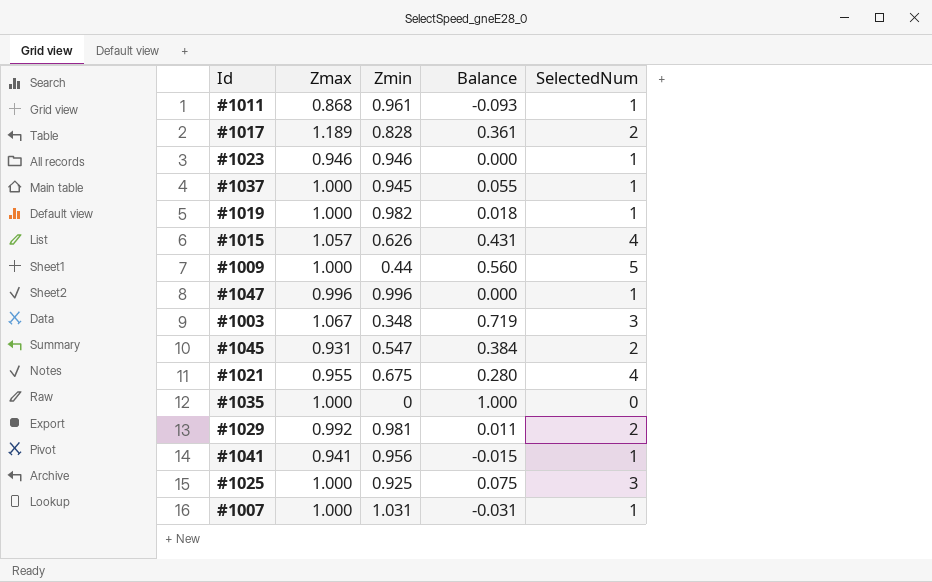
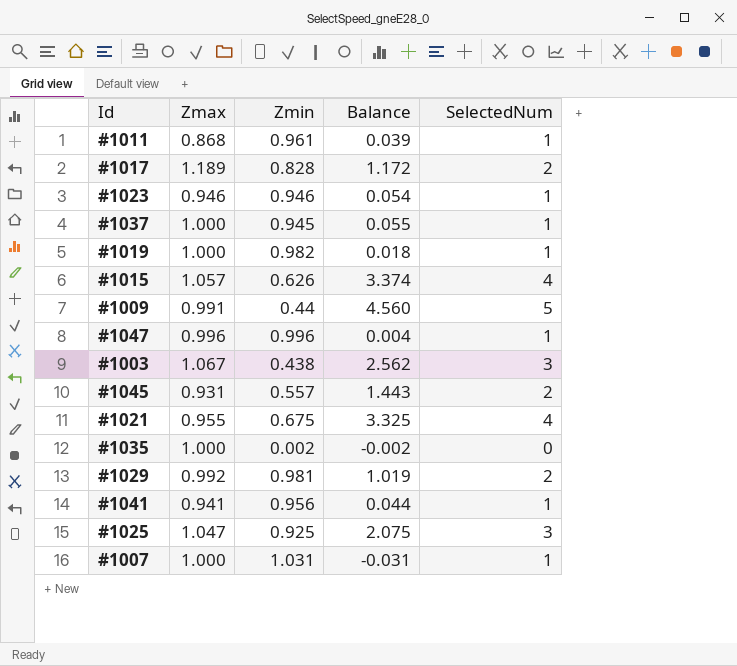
column Balance | formula: [Zmax] - [Zmin] -> [SelectedNum] - [Zmin]
#1009 | Zmax: 1.000 -> 0.991
#1003 | Zmin: 0.348 -> 0.438
#1045 | Zmin: 0.547 -> 0.557
#1035 | Zmin: 0 -> 0.002
#1025 | Zmax: 1.000 -> 1.047

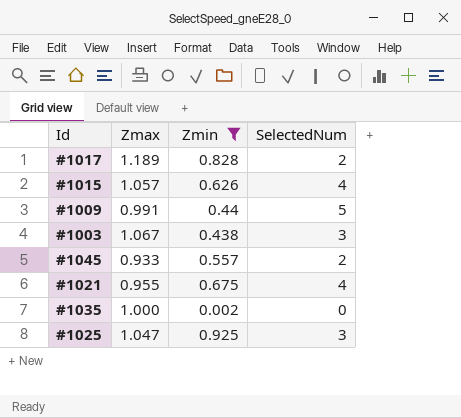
filter: none -> Zmin <= 0.925
column Balance | formula: [SelectedNum] - [Zmin] -> none
#1045 | Zmax: 0.931 -> 0.933

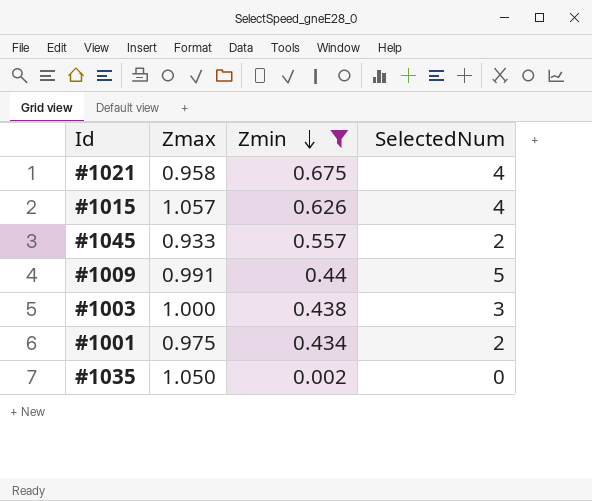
row order: none -> Zmin descending
row #1017: 1.189 | 0.828 | 2 -> none
row #1025: 1.047 | 0.925 | 3 -> none
#1021 | Zmax: 0.955 -> 0.958
#1003 | Zmax: 1.067 -> 1.000
row #1001: none -> 0.975 | 0.434 | 2
#1035 | Zmax: 1.000 -> 1.050

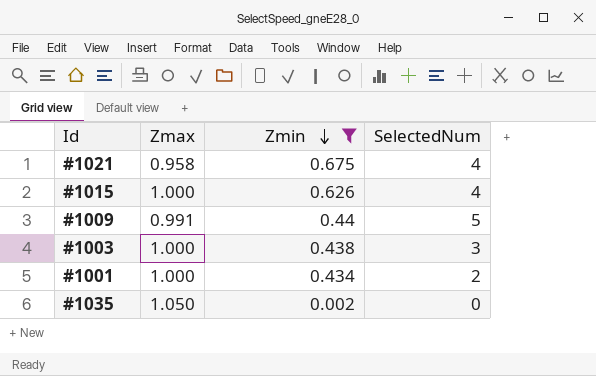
row #1045: 0.933 | 0.557 | 2 -> none
#1015 | Zmax: 1.057 -> 1.000
#1001 | Zmax: 0.975 -> 1.000

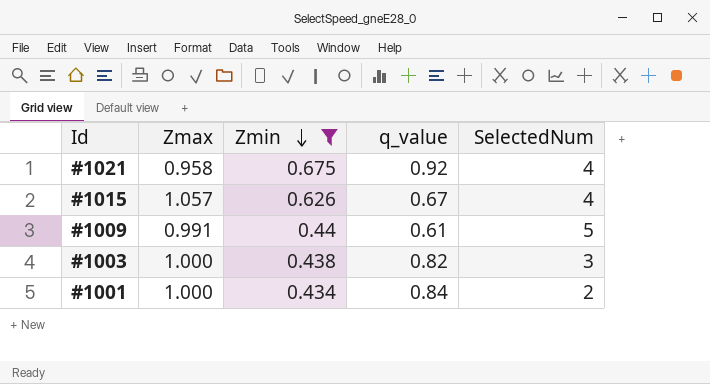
column q_value | position: none -> 4
row #1035: 1.050 | 0.002 | 0 -> none
#1015 | Zmax: 1.000 -> 1.057

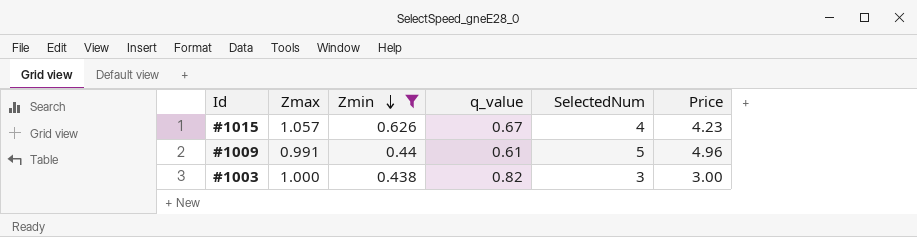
column Price | formula: none -> [Zmax] * [SelectedNum]
row #1021: 0.958 | 0.675 | 0.92 | 4 -> none
row #1001: 1.000 | 0.434 | 0.84 | 2 -> none

